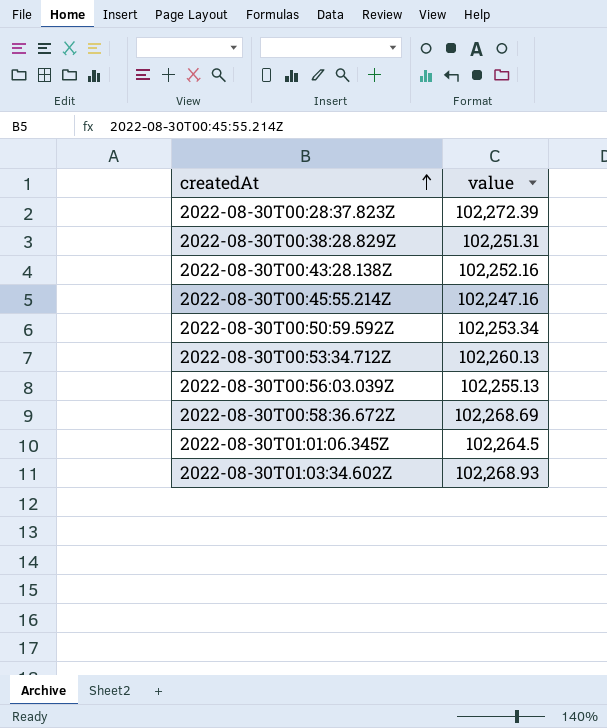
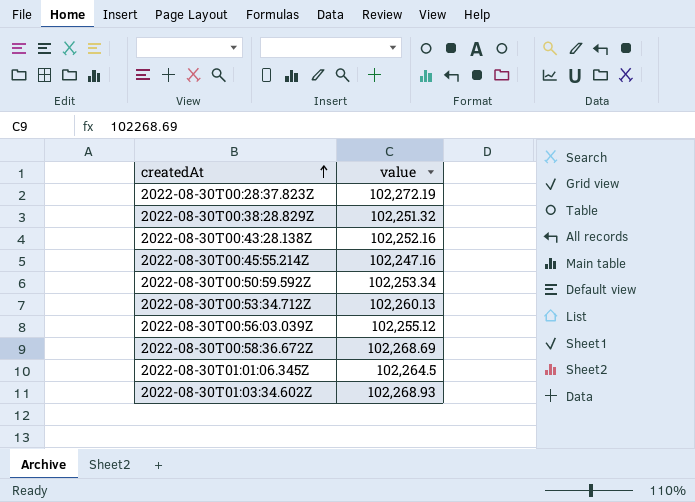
2022-08-30T00:28:37.823Z | value: 102,272.39 -> 102,272.19
2022-08-30T00:38:28.829Z | value: 102,251.31 -> 102,251.32
2022-08-30T00:56:03.039Z | value: 102,255.13 -> 102,255.12

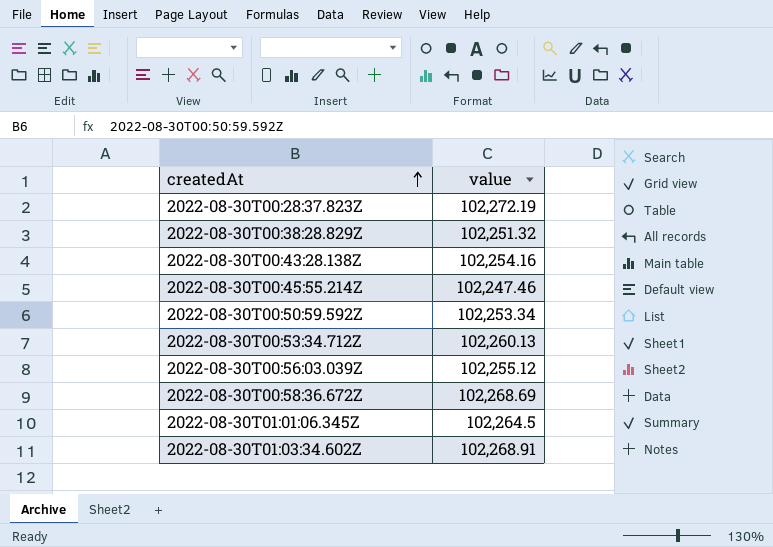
2022-08-30T00:43:28.138Z | value: 102,252.16 -> 102,254.16
2022-08-30T00:45:55.214Z | value: 102,247.16 -> 102,247.46
2022-08-30T01:03:34.602Z | value: 102,268.93 -> 102,268.91

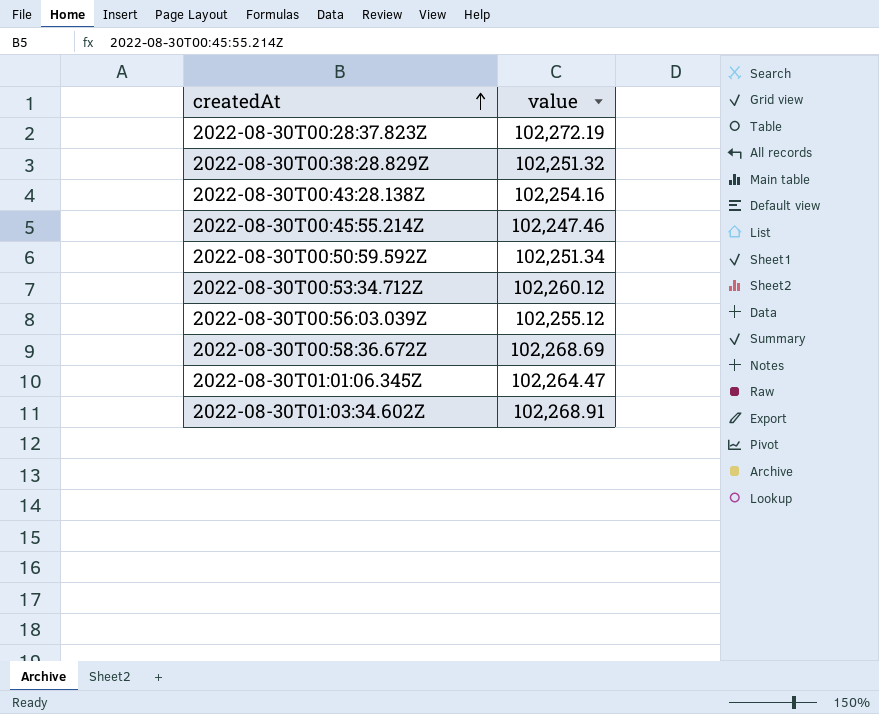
2022-08-30T00:50:59.592Z | value: 102,253.34 -> 102,251.34
2022-08-30T00:53:34.712Z | value: 102,260.13 -> 102,260.12
2022-08-30T01:01:06.345Z | value: 102,264.5 -> 102,264.47

